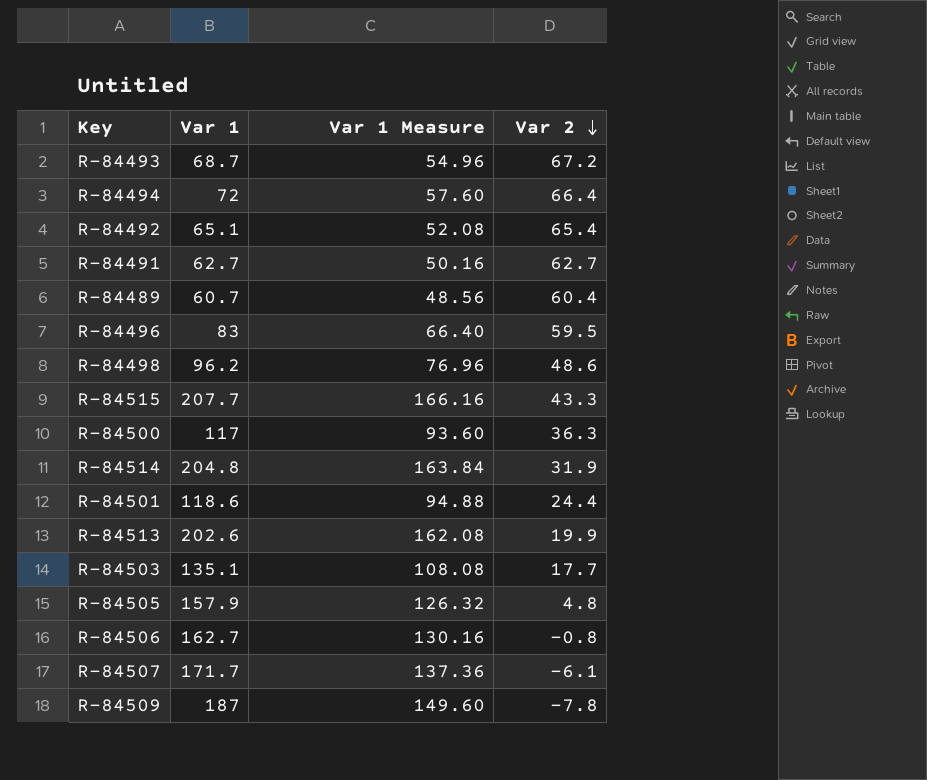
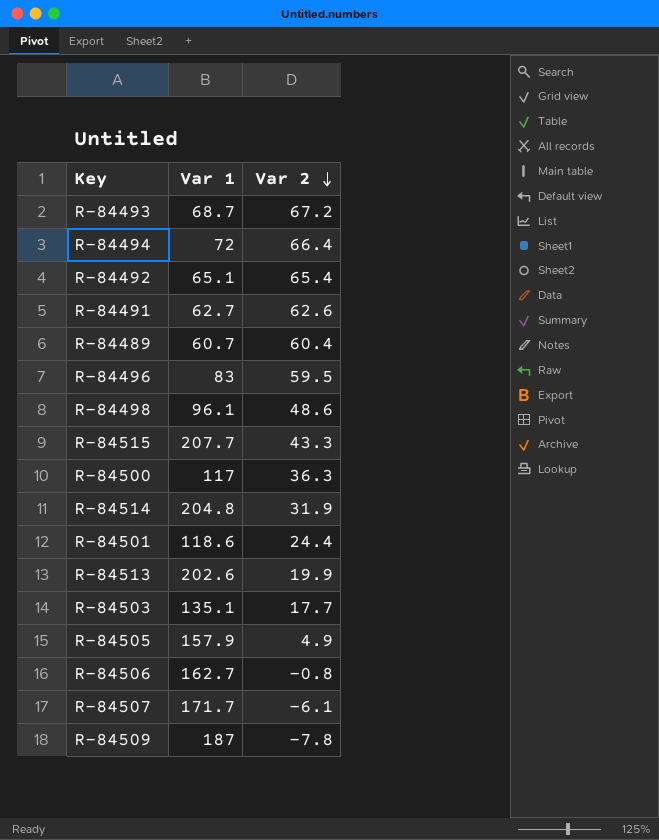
column Var 1 Measure | formula: [Var 1] * 0.8 -> none
R-84491 | Var 2: 62.7 -> 62.6
R-84498 | Var 1: 96.2 -> 96.1
R-84505 | Var 2: 4.8 -> 4.9

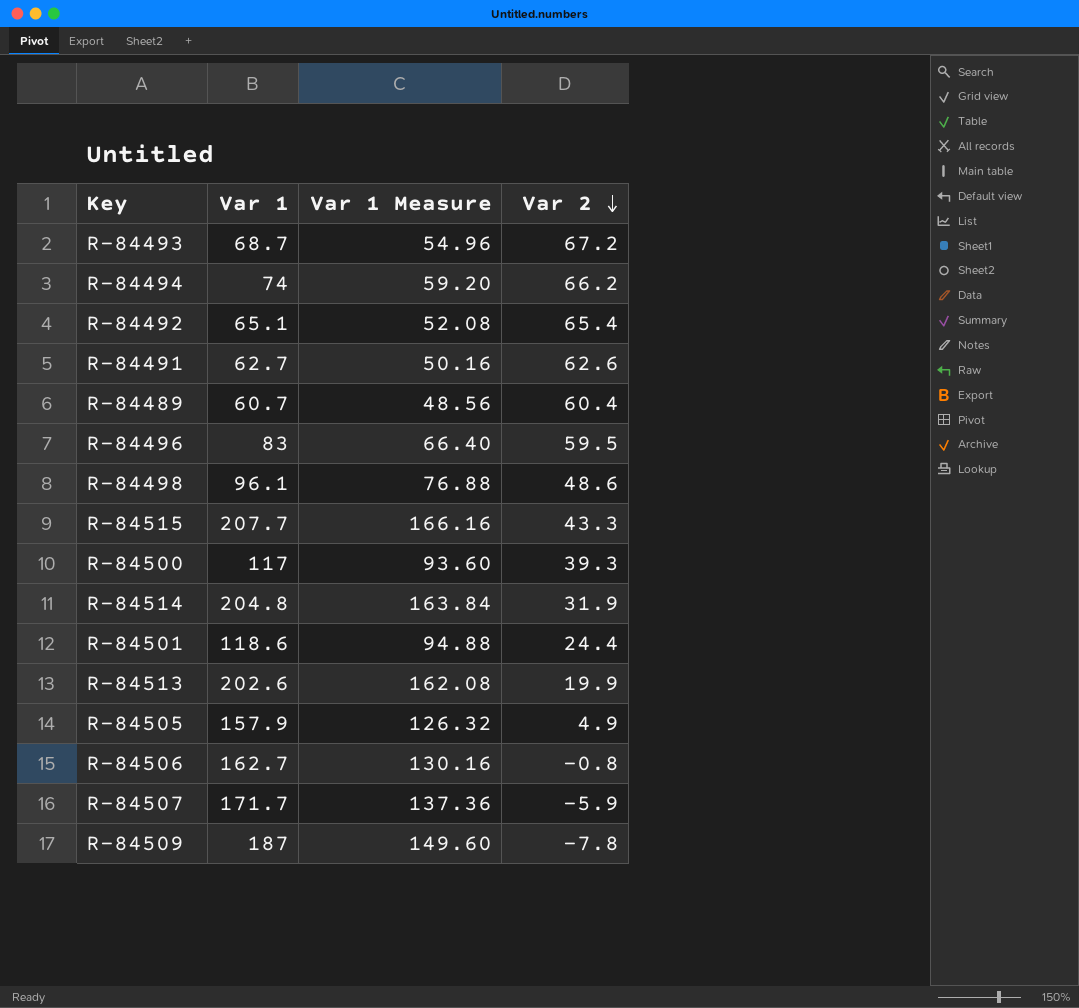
column Var 1 Measure | formula: none -> [Var 1] * 0.8
row R-84503: 135.1 | 17.7 -> none
R-84494 | Var 1: 72 -> 74
R-84494 | Var 2: 66.4 -> 66.2
R-84500 | Var 2: 36.3 -> 39.3
R-84507 | Var 2: -6.1 -> -5.9

